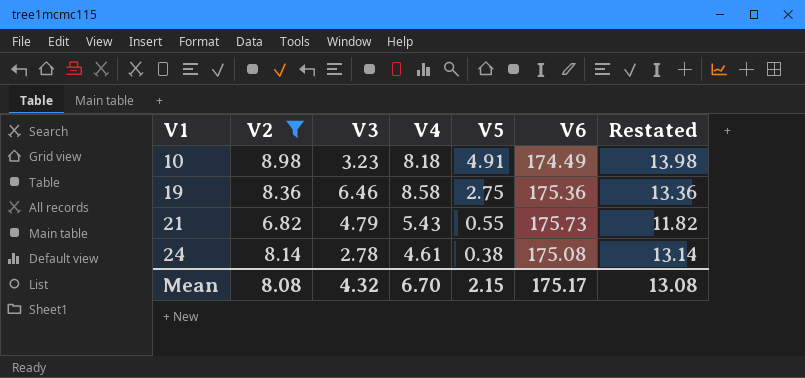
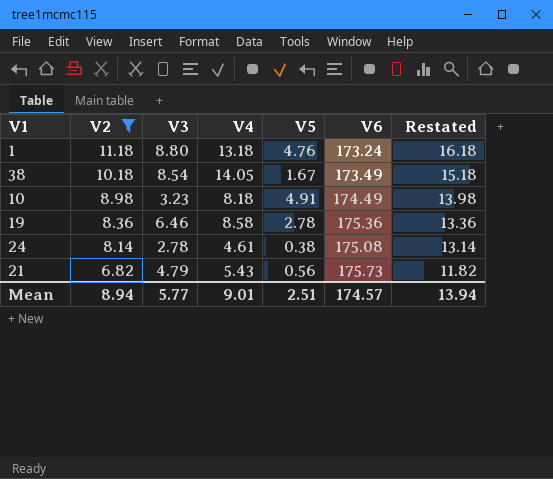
row order: V1 ascending -> V2 descending
row 1: none -> 11.18 | 8.80 | 13.18 | 4.76 | 173.24 | 16.18
row 38: none -> 10.18 | 8.54 | 14.05 | 1.67 | 173.49 | 15.18
19 | V5: 2.75 -> 2.78
21 | V5: 0.55 -> 0.56
Mean | V2: 8.08 -> 8.94
Mean | V3: 4.32 -> 5.77
Mean | V4: 6.70 -> 9.01
Mean | V5: 2.15 -> 2.51
Mean | V6: 175.17 -> 174.57
Mean | Restated: 13.08 -> 13.94

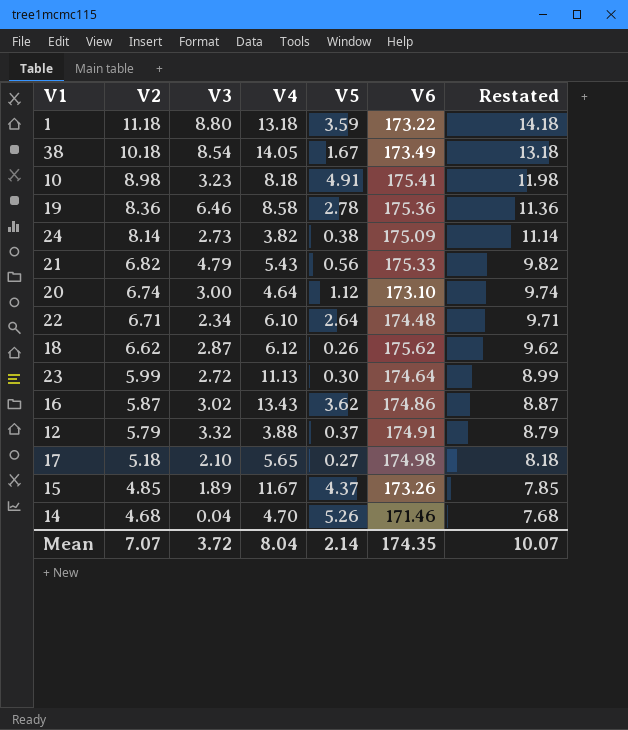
filter: V2 >= 6.82 -> none
column Restated | formula: [V2] + 5 -> [V2] + 3
1 | V5: 4.76 -> 3.59
1 | V6: 173.24 -> 173.22
10 | V6: 174.49 -> 175.41
24 | V3: 2.78 -> 2.73
24 | V4: 4.61 -> 3.82
24 | V6: 175.08 -> 175.09
21 | V6: 175.73 -> 175.33
Mean | V2: 8.94 -> 7.07
Mean | V3: 5.77 -> 3.72
Mean | V4: 9.01 -> 8.04
Mean | V5: 2.51 -> 2.14
Mean | V6: 174.57 -> 174.35
Mean | Restated: 13.94 -> 10.07

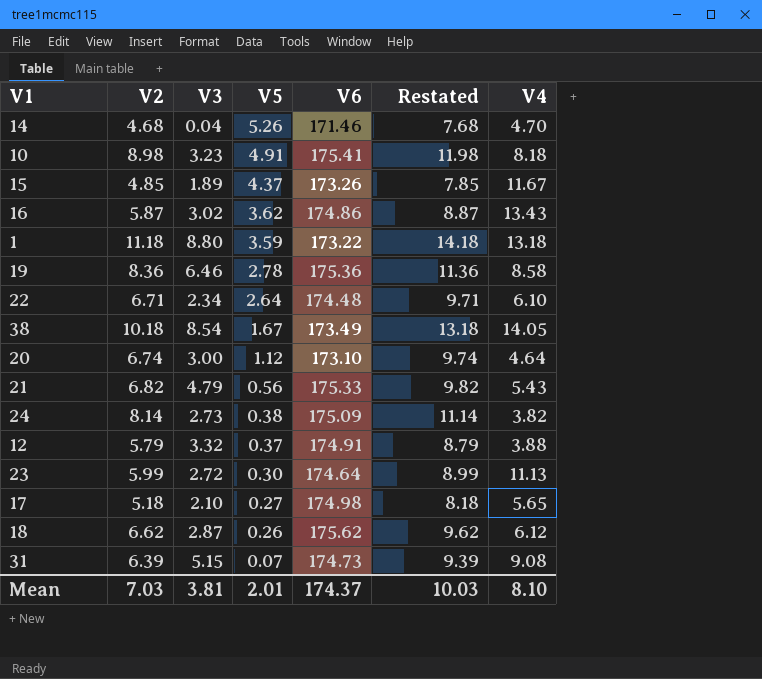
row order: V2 descending -> V5 descending
column V4 | position: 4 -> 7
row 31: none -> 6.39 | 5.15 | 0.07 | 174.73 | 9.39 | 9.08
Mean | V2: 7.07 -> 7.03
Mean | V3: 3.72 -> 3.81
Mean | V5: 2.14 -> 2.01
Mean | V6: 174.35 -> 174.37
Mean | Restated: 10.07 -> 10.03
Mean | V4: 8.04 -> 8.10

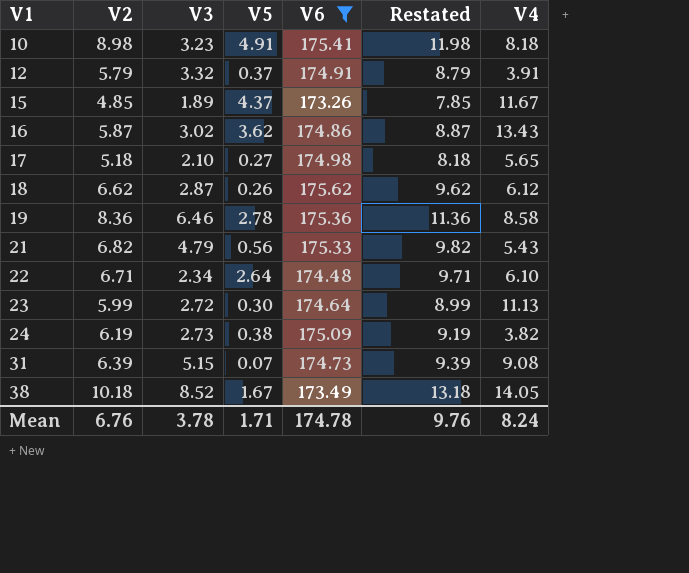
filter: none -> V6 >= 173.26
row order: V5 descending -> V1 ascending
12 | V4: 3.88 -> 3.91
24 | V2: 8.14 -> 6.19
24 | Restated: 11.14 -> 9.19
38 | V3: 8.54 -> 8.52
Mean | V2: 7.03 -> 6.76
Mean | V3: 3.81 -> 3.78
Mean | V5: 2.01 -> 1.71
Mean | V6: 174.37 -> 174.78
Mean | Restated: 10.03 -> 9.76
Mean | V4: 8.10 -> 8.24

